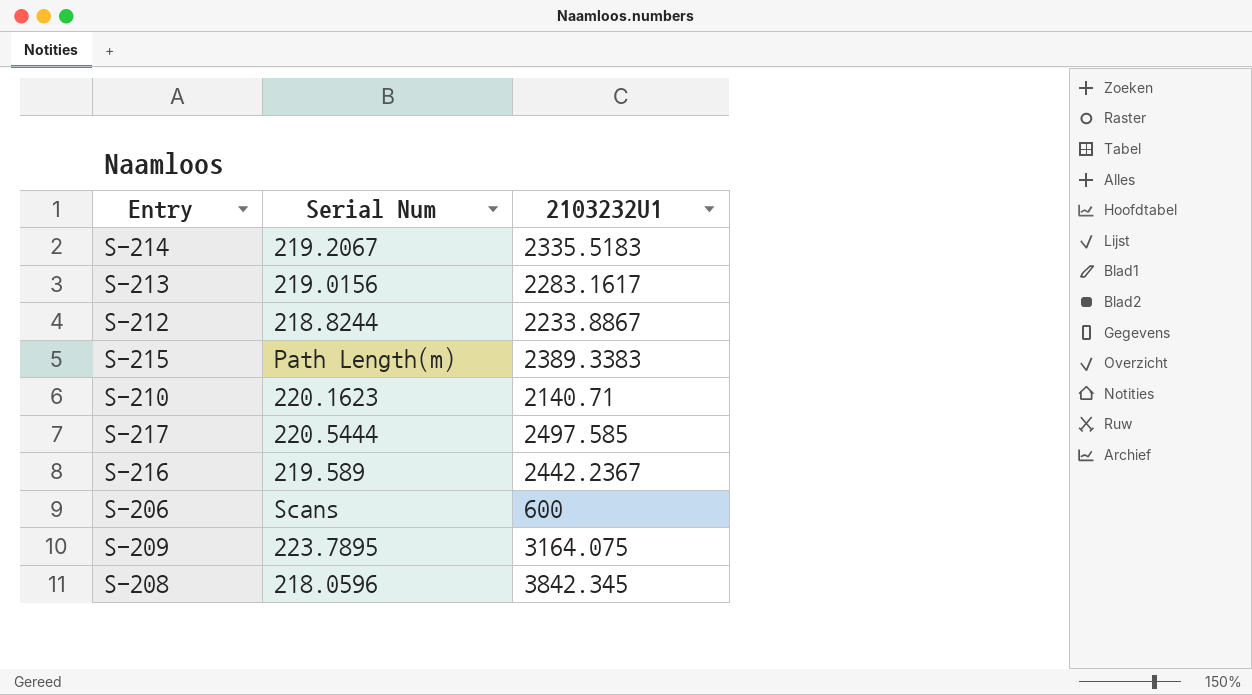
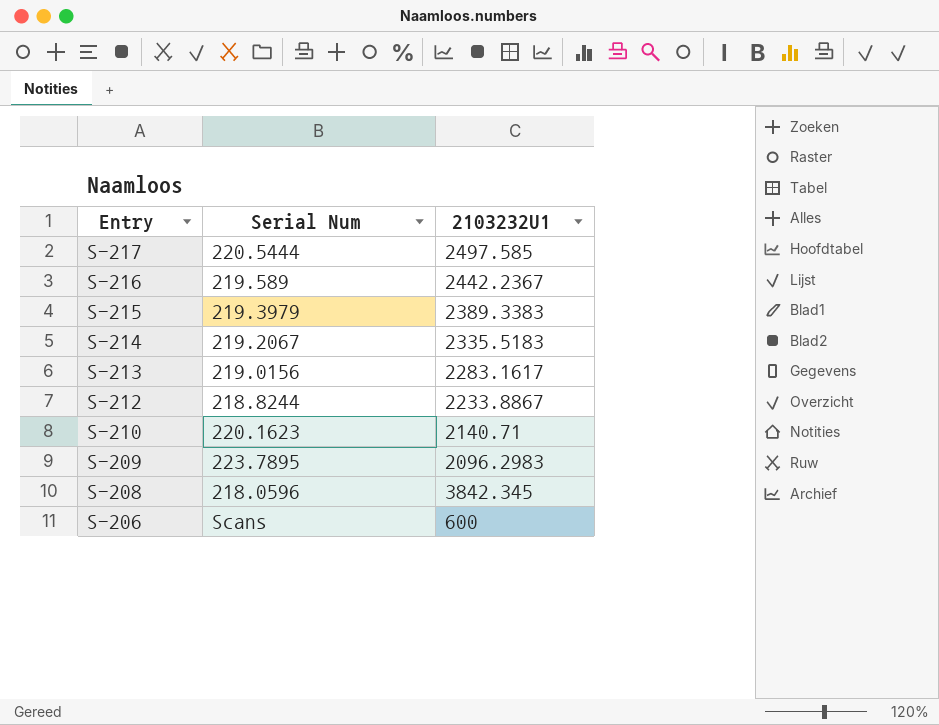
row order: none -> Entry descending
S-215 | Serial Num: Path Length(m) -> 219.3979
S-209 | 2103232U1: 3164.075 -> 2096.2983

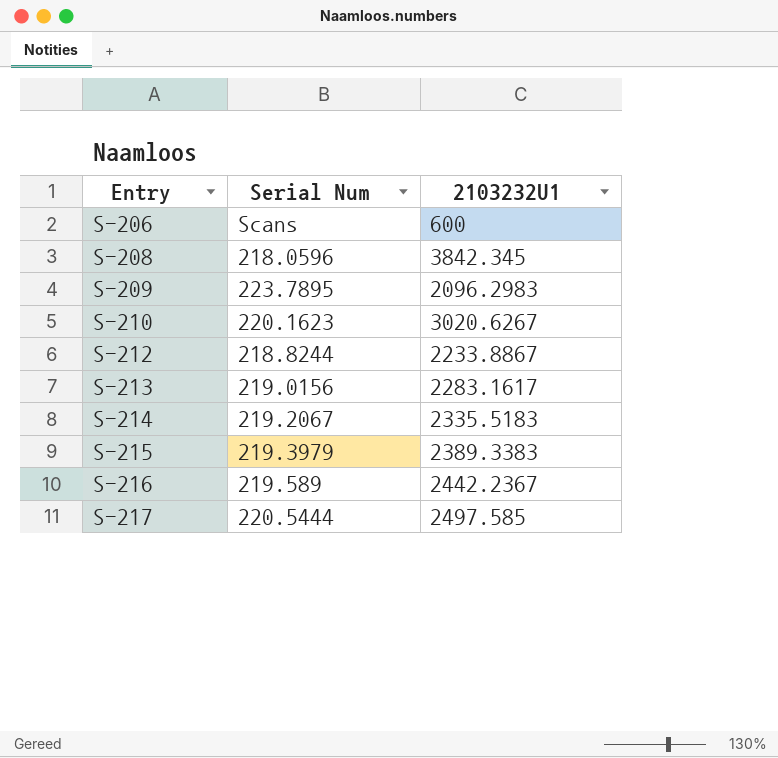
row order: Entry descending -> Entry ascending
S-210 | 2103232U1: 2140.71 -> 3020.6267

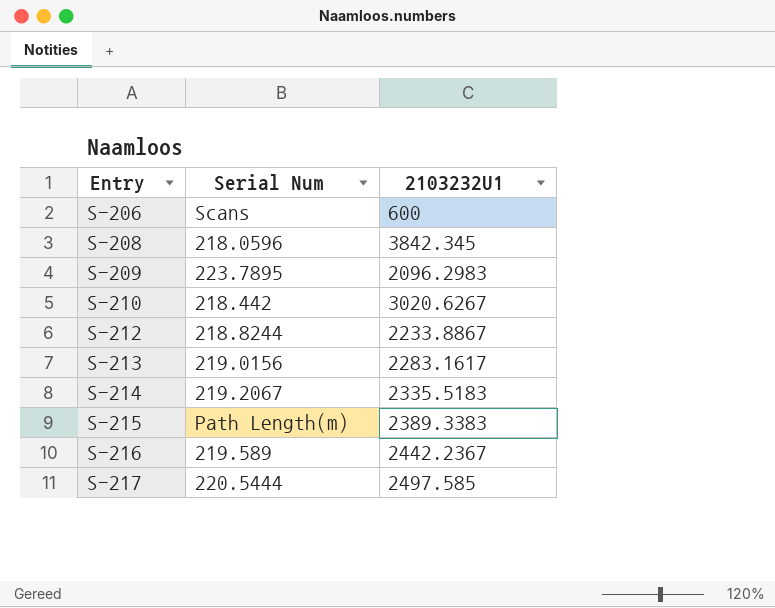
S-210 | Serial Num: 220.1623 -> 218.442
S-215 | Serial Num: 219.3979 -> Path Length(m)

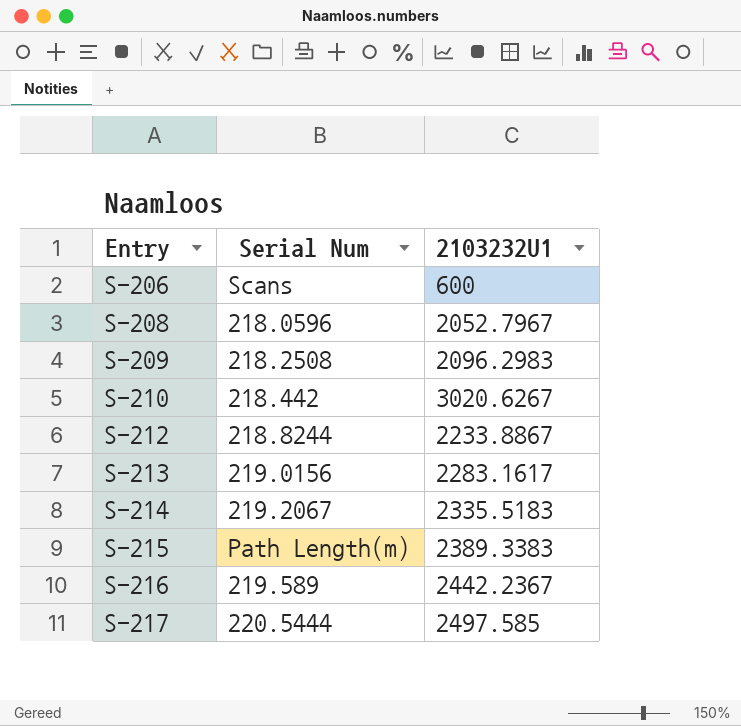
S-208 | 2103232U1: 3842.345 -> 2052.7967
S-209 | Serial Num: 223.7895 -> 218.2508

